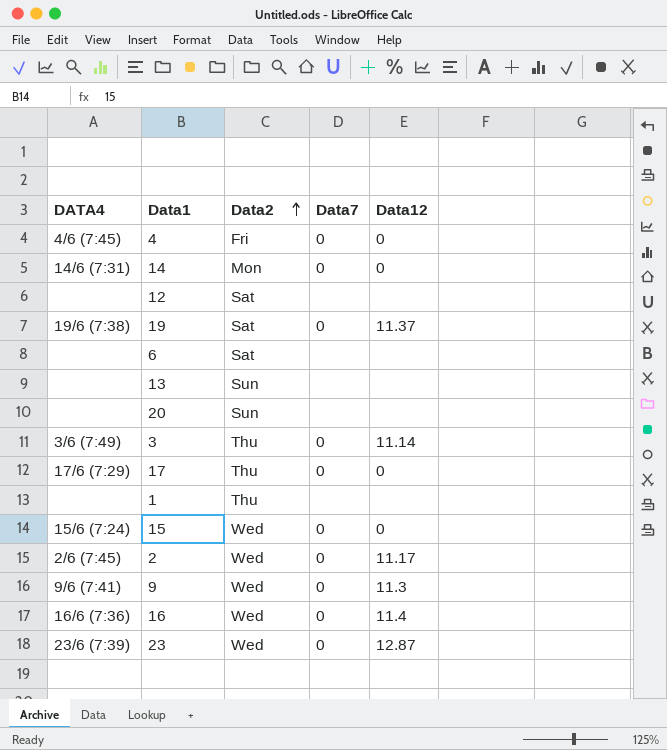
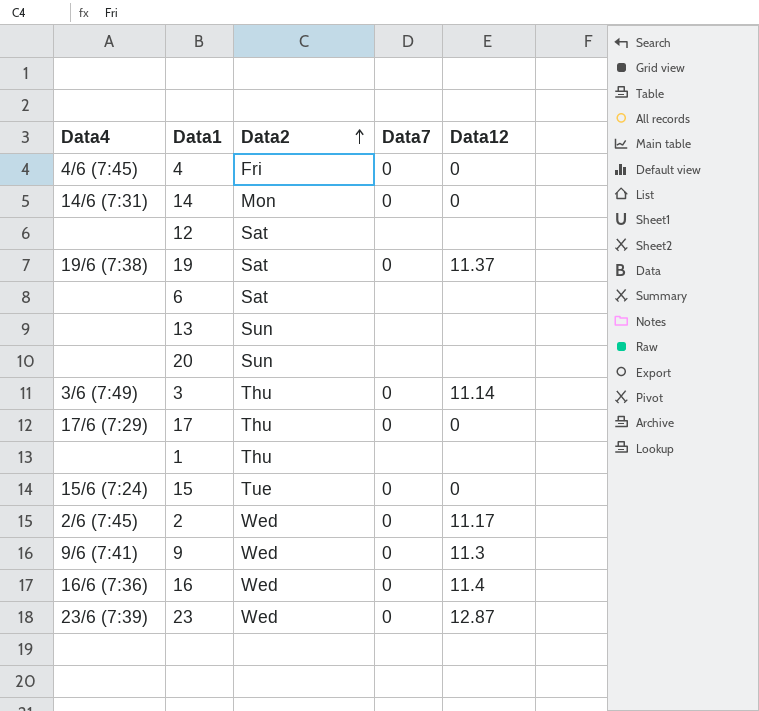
column name: DATA4 -> Data4
15 | Data2: Wed -> Tue

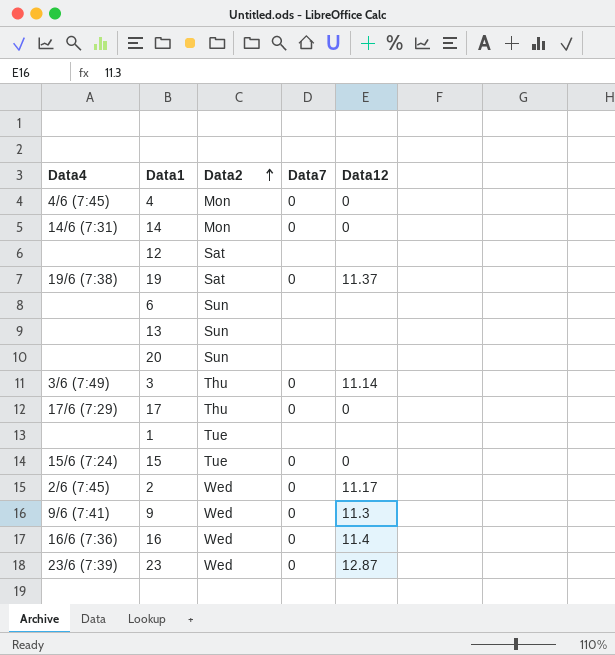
4 | Data2: Fri -> Mon
6 | Data2: Sat -> Sun
1 | Data2: Thu -> Tue

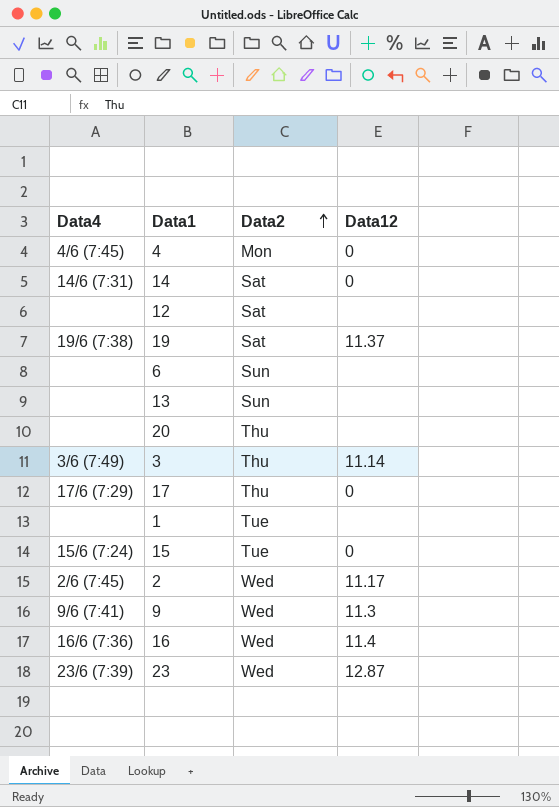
column Data7 | position: 4 -> none
14 | Data2: Mon -> Sat
20 | Data2: Sun -> Thu

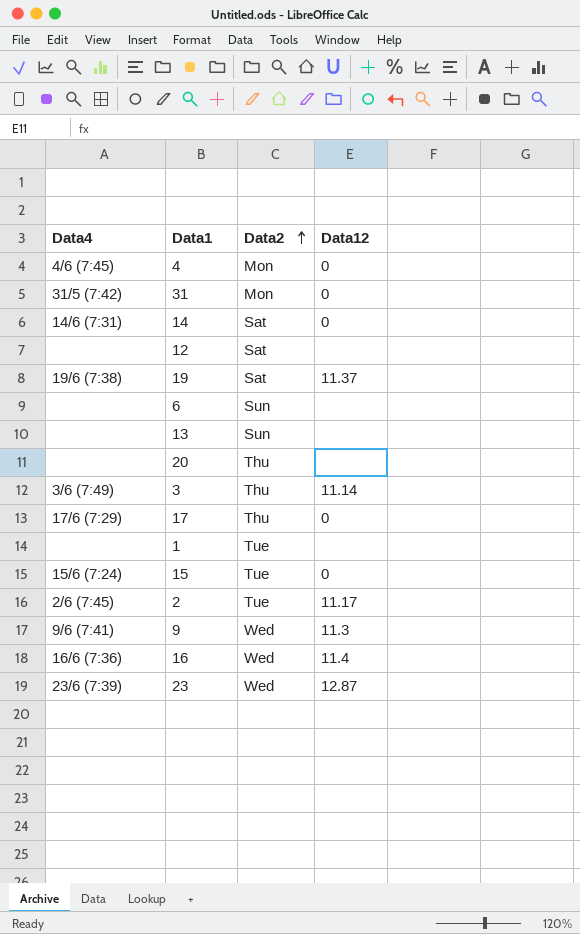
row 31: none -> 31/5 (7:42) | Mon | 0
2 | Data2: Wed -> Tue

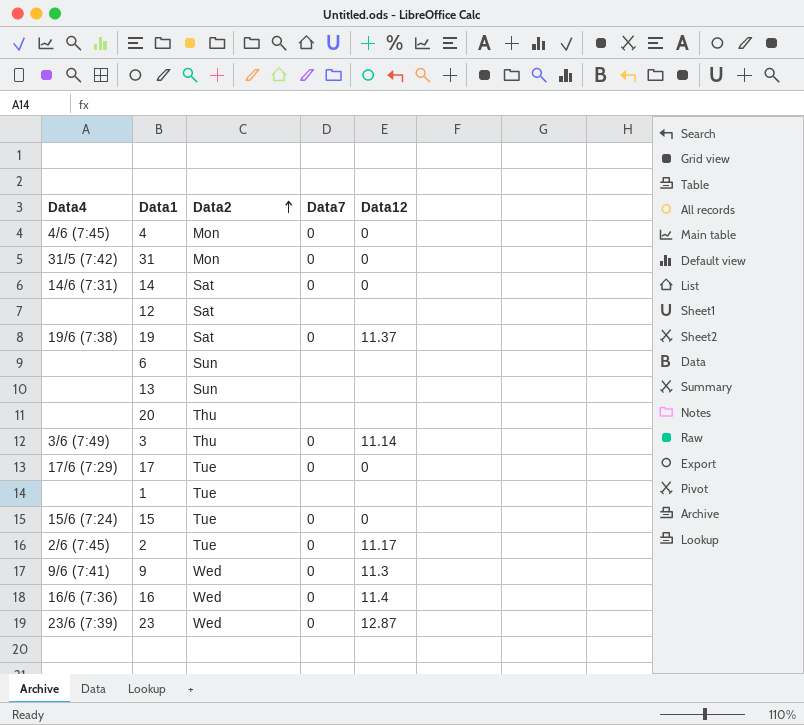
column Data7 | position: none -> 4
17 | Data2: Thu -> Tue

